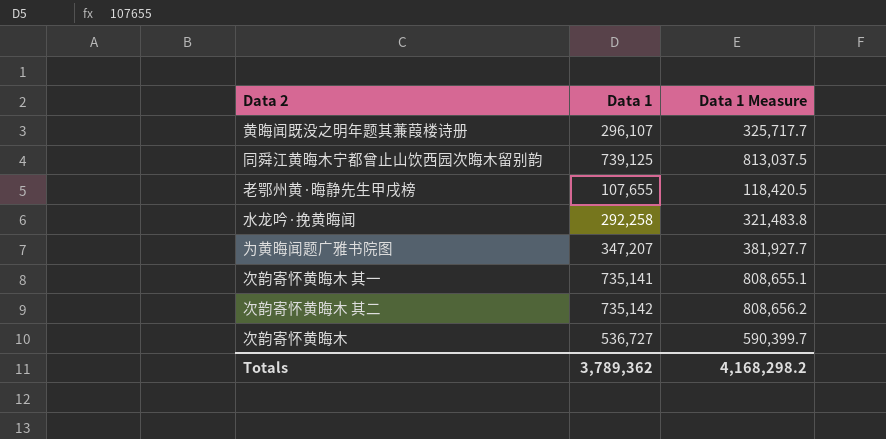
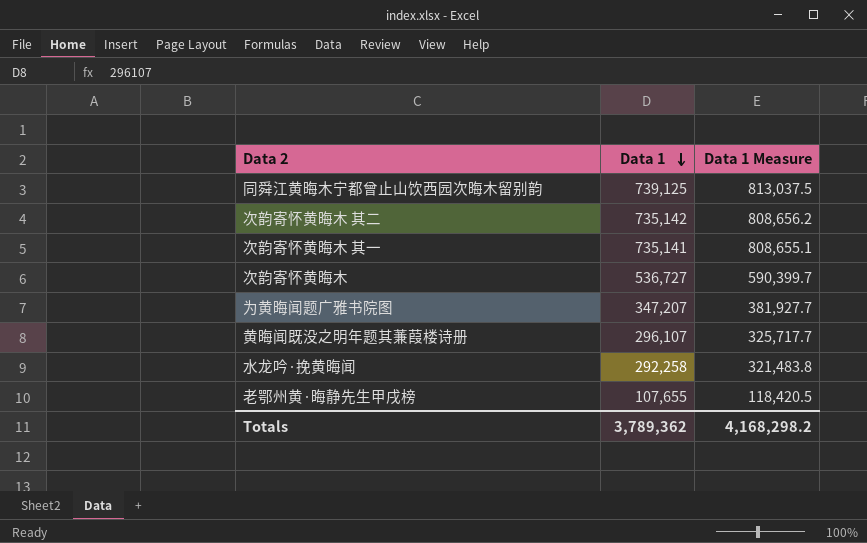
row order: none -> Data 1 descending

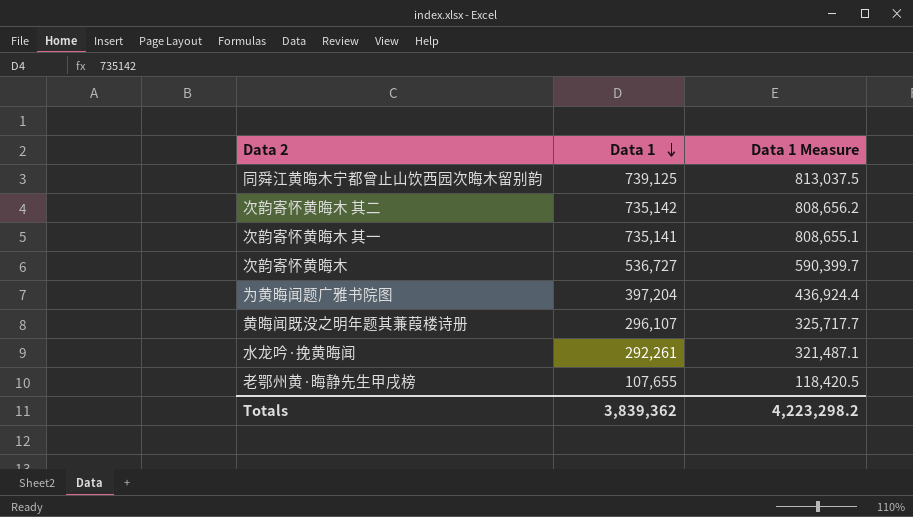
为黄晦闻题广雅书院图 | Data 1: 347,207 -> 397,204
为黄晦闻题广雅书院图 | Data 1 Measure: 381,927.7 -> 436,924.4
水龙吟·挽黄晦闻 | Data 1: 292,258 -> 292,261
水龙吟·挽黄晦闻 | Data 1 Measure: 321,483.8 -> 321,487.1
Totals | Data 1: 3,789,362 -> 3,839,362
Totals | Data 1 Measure: 4,168,298.2 -> 4,223,298.2

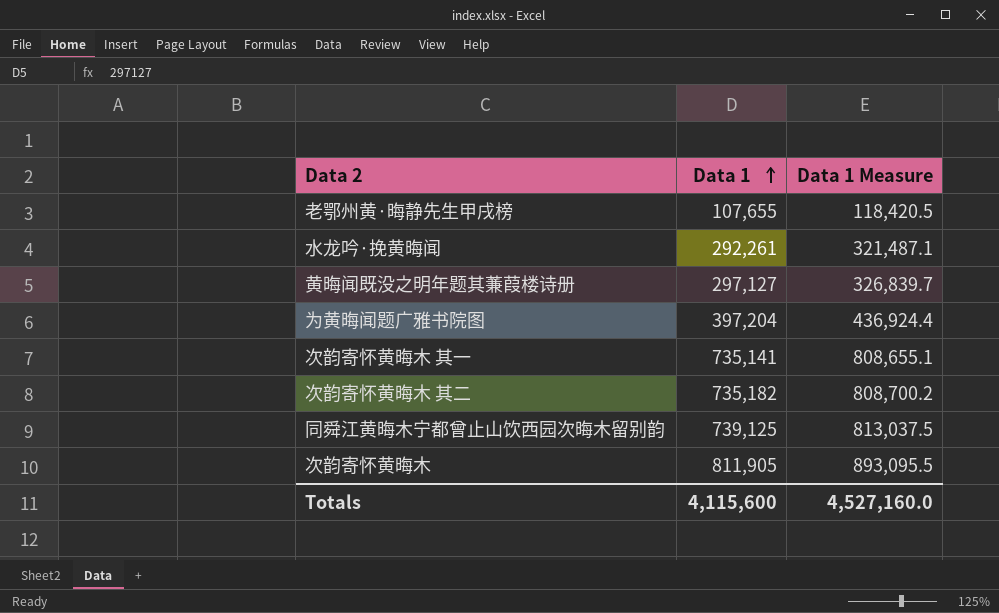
row order: Data 1 descending -> Data 1 ascending
黄晦闻既没之明年题其蒹葭楼诗册 | Data 1: 296,107 -> 297,127
黄晦闻既没之明年题其蒹葭楼诗册 | Data 1 Measure: 325,717.7 -> 326,839.7
次韵寄怀黄晦木 其二 | Data 1: 735,142 -> 735,182
次韵寄怀黄晦木 其二 | Data 1 Measure: 808,656.2 -> 808,700.2
次韵寄怀黄晦木 | Data 1: 536,727 -> 811,905
次韵寄怀黄晦木 | Data 1 Measure: 590,399.7 -> 893,095.5
Totals | Data 1: 3,839,362 -> 4,115,600
Totals | Data 1 Measure: 4,223,298.2 -> 4,527,160.0

